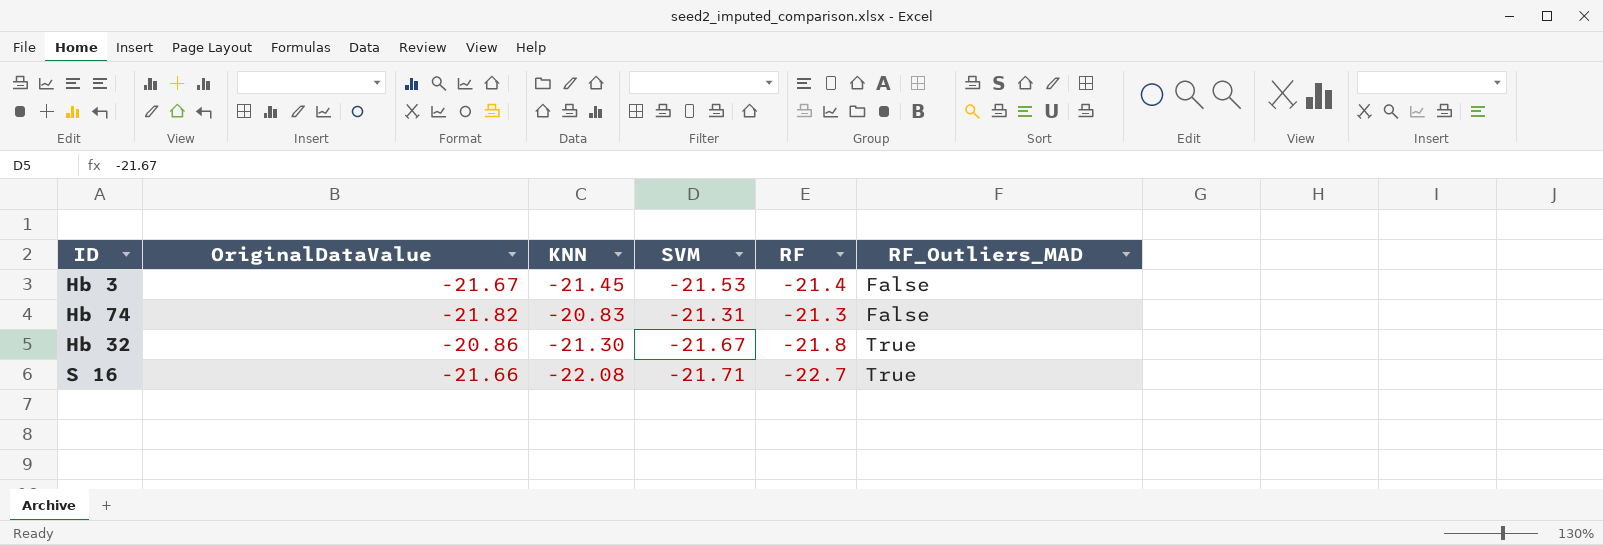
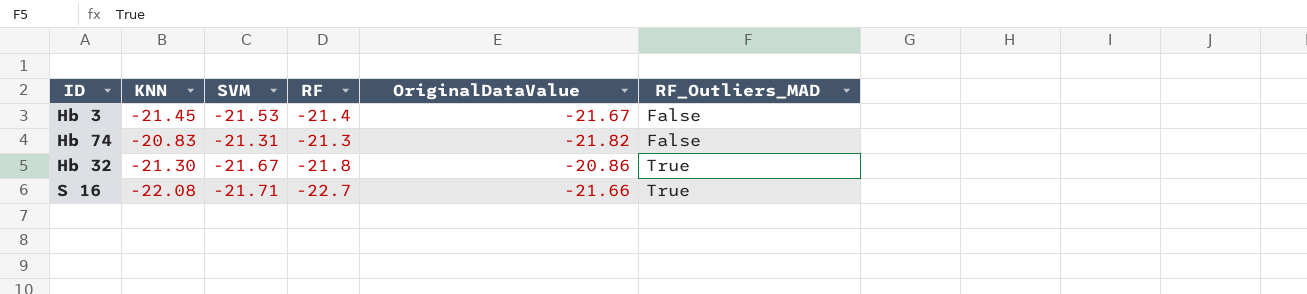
column OriginalDataValue | position: 2 -> 5

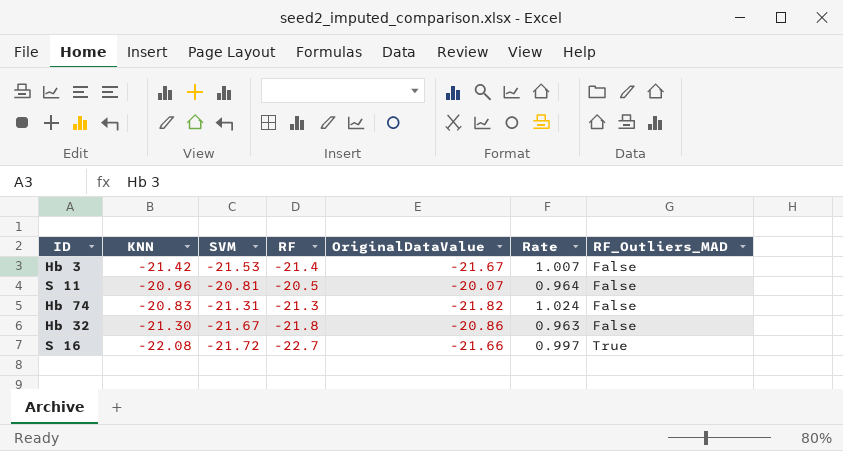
column Rate | formula: none -> [OriginalDataValue] / [SVM]
Hb 3 | KNN: -21.45 -> -21.42
row S 11: none -> -20.96 | -20.81 | -20.5 | -20.07 | 0.964 | False
Hb 32 | RF_Outliers_MAD: True -> False
S 16 | SVM: -21.71 -> -21.72

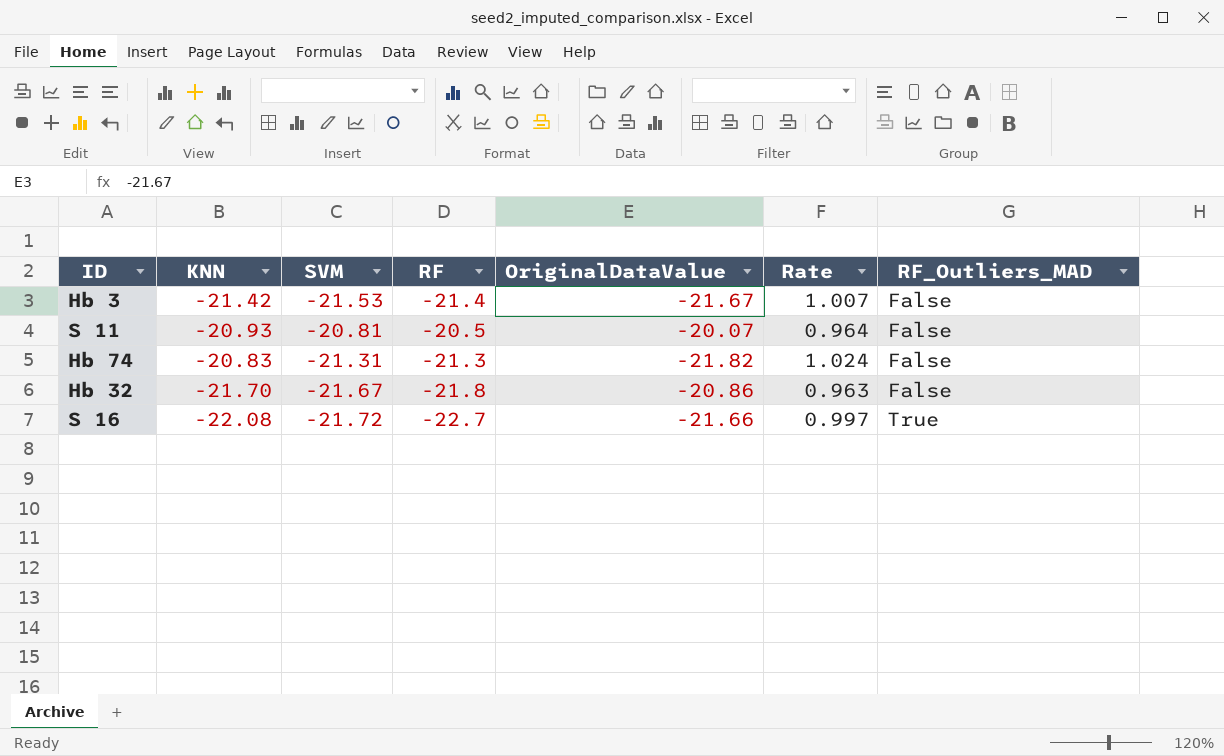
S 11 | KNN: -20.96 -> -20.93
Hb 32 | KNN: -21.30 -> -21.70

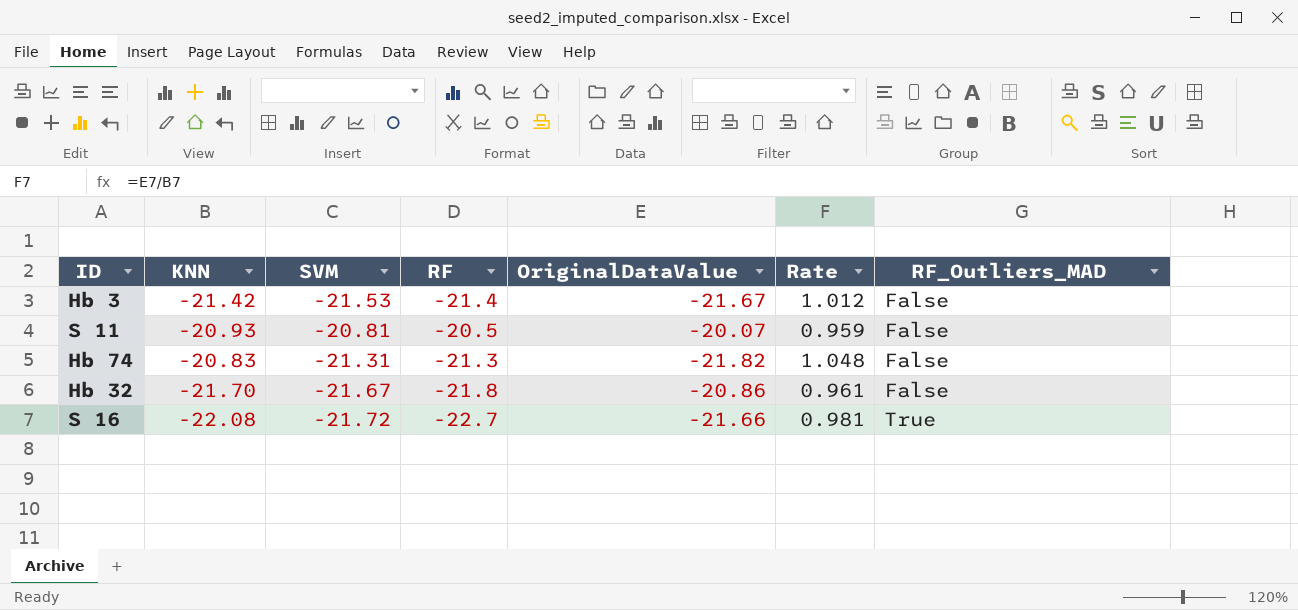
column Rate | formula: [OriginalDataValue] / [SVM] -> [OriginalDataValue] / [KNN]

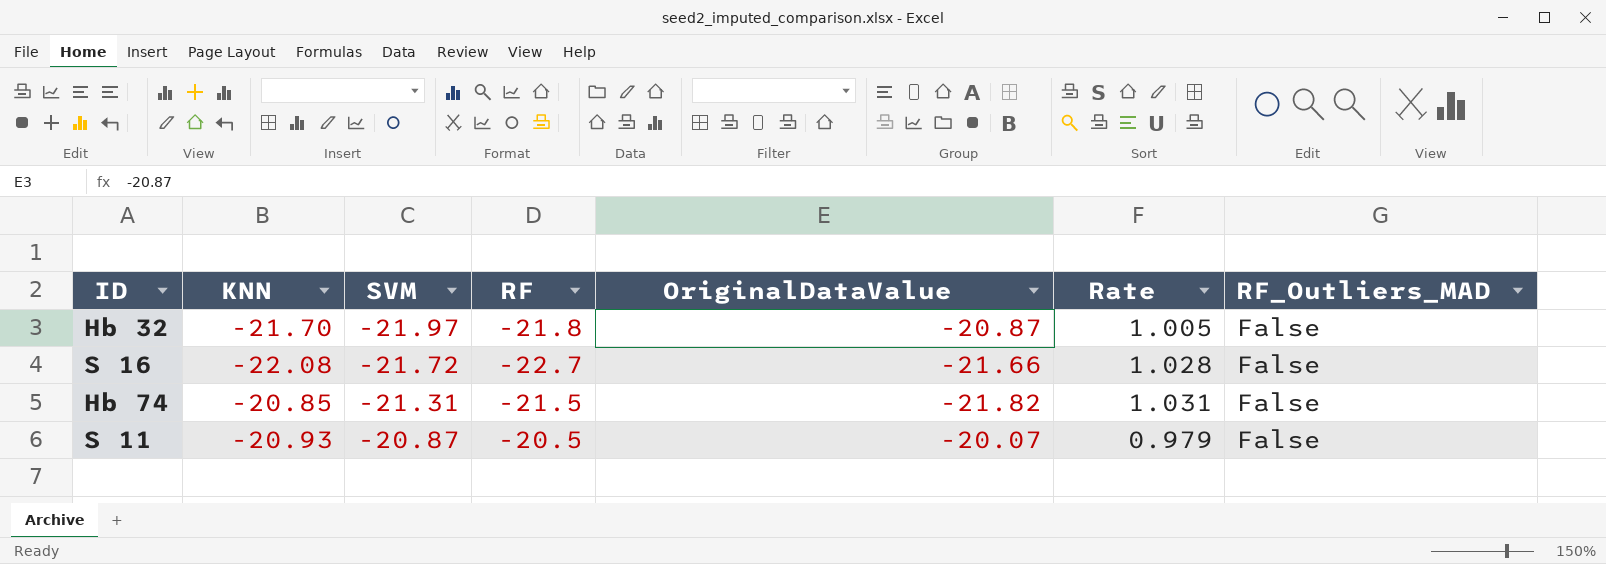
row order: RF_Outliers_MAD ascending -> SVM ascending
column Rate | formula: [OriginalDataValue] / [KNN] -> [RF] / [KNN]
row Hb 3: -21.42 | -21.53 | -21.4 | -21.67 | 1.012 | False -> none
Hb 32 | SVM: -21.67 -> -21.97
Hb 32 | OriginalDataValue: -20.86 -> -20.87
S 16 | RF_Outliers_MAD: True -> False
Hb 74 | KNN: -20.83 -> -20.85
Hb 74 | RF: -21.3 -> -21.5
S 11 | SVM: -20.81 -> -20.87

